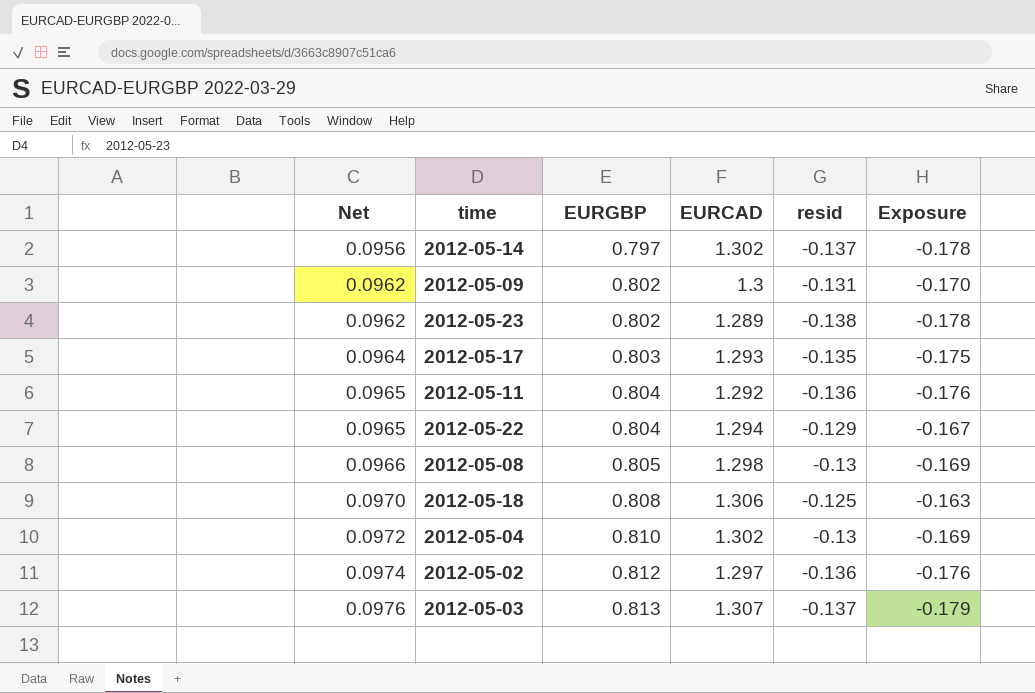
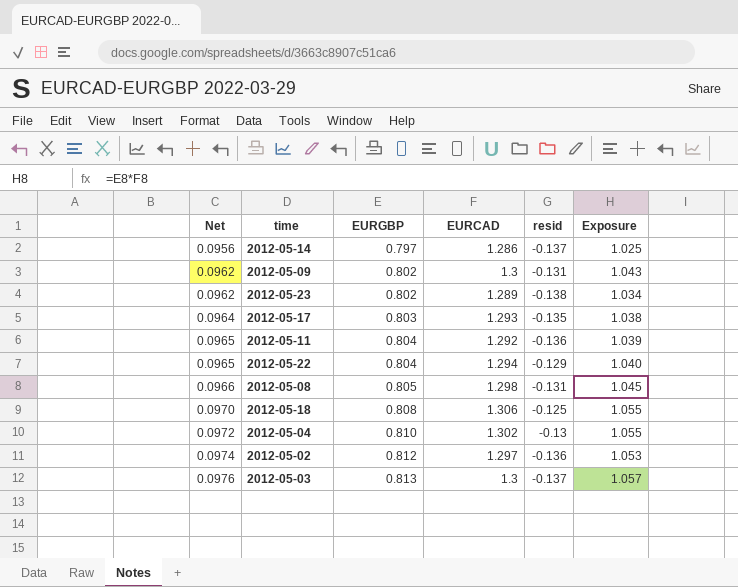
column Exposure | formula: [EURCAD] * [resid] -> [EURGBP] * [EURCAD]
2012-05-14 | EURCAD: 1.302 -> 1.286
2012-05-08 | resid: -0.13 -> -0.131
2012-05-03 | EURCAD: 1.307 -> 1.3

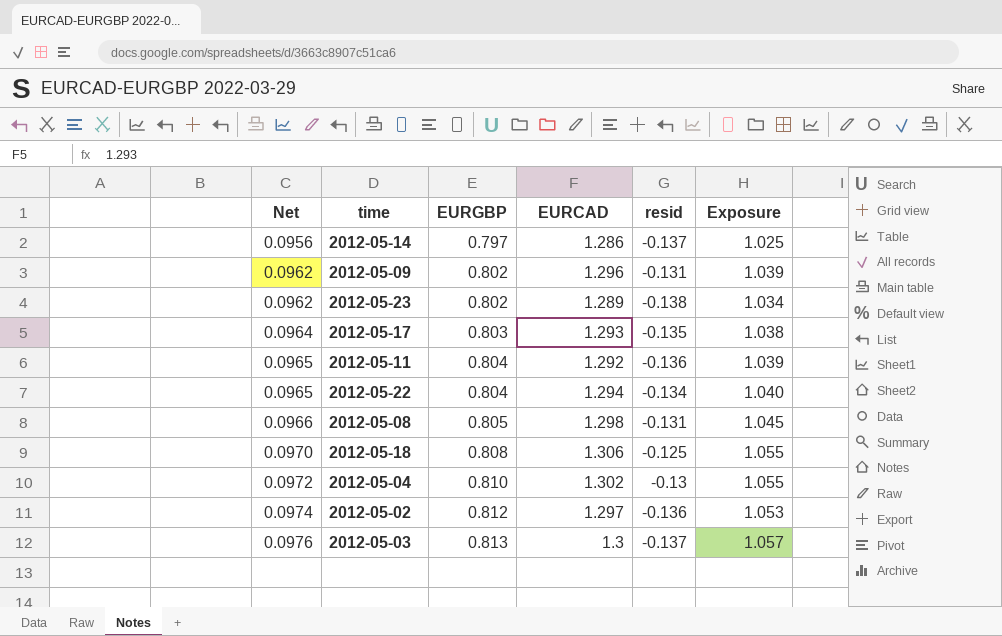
2012-05-09 | EURCAD: 1.3 -> 1.296
2012-05-09 | Exposure: 1.043 -> 1.039
2012-05-22 | resid: -0.129 -> -0.134

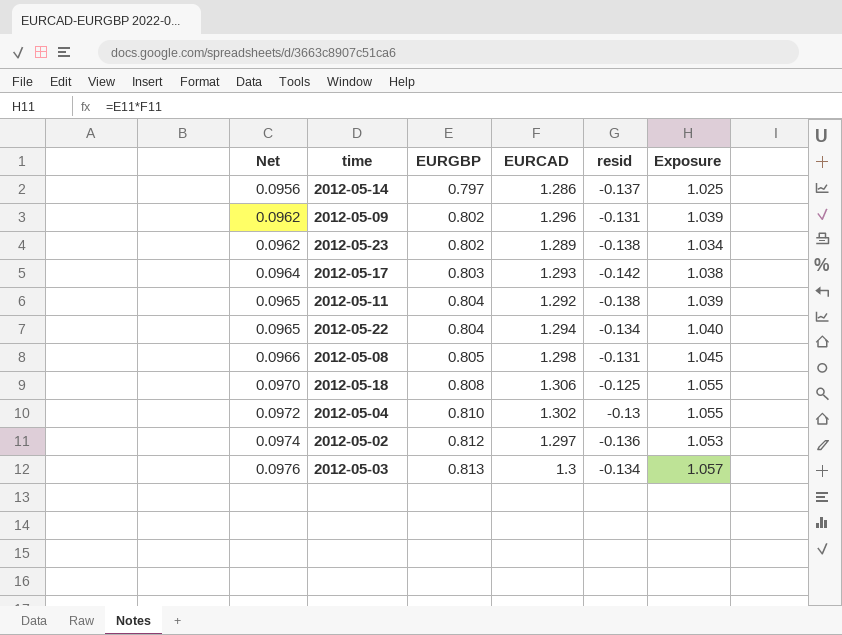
2012-05-17 | resid: -0.135 -> -0.142
2012-05-11 | resid: -0.136 -> -0.138
2012-05-03 | resid: -0.137 -> -0.134

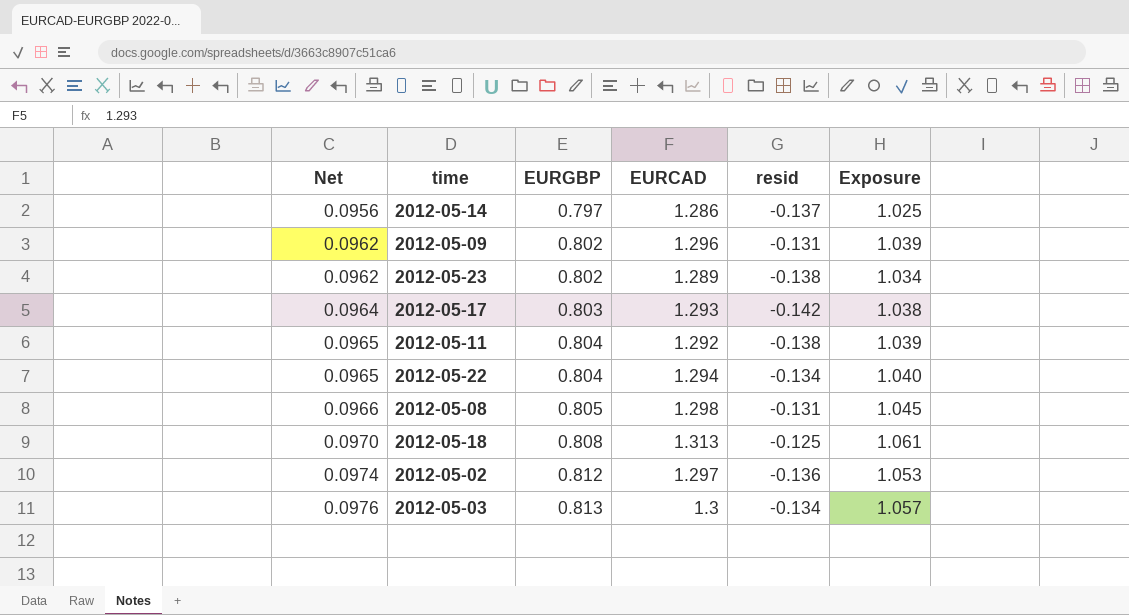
row 2012-05-04: 0.0972 | 0.810 | 1.302 | -0.13 | 1.055 -> none
2012-05-18 | EURCAD: 1.306 -> 1.313
2012-05-18 | Exposure: 1.055 -> 1.061

